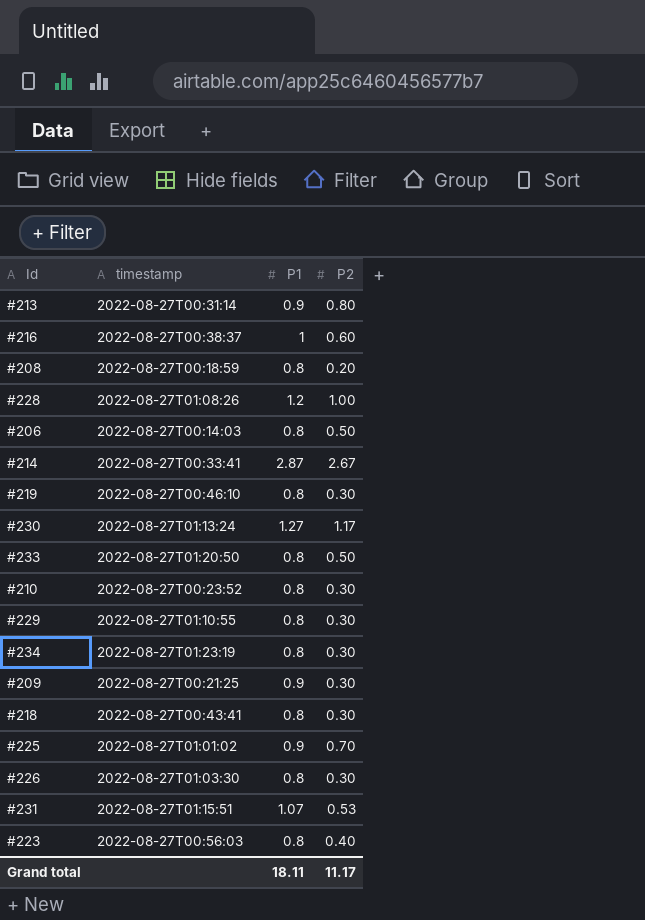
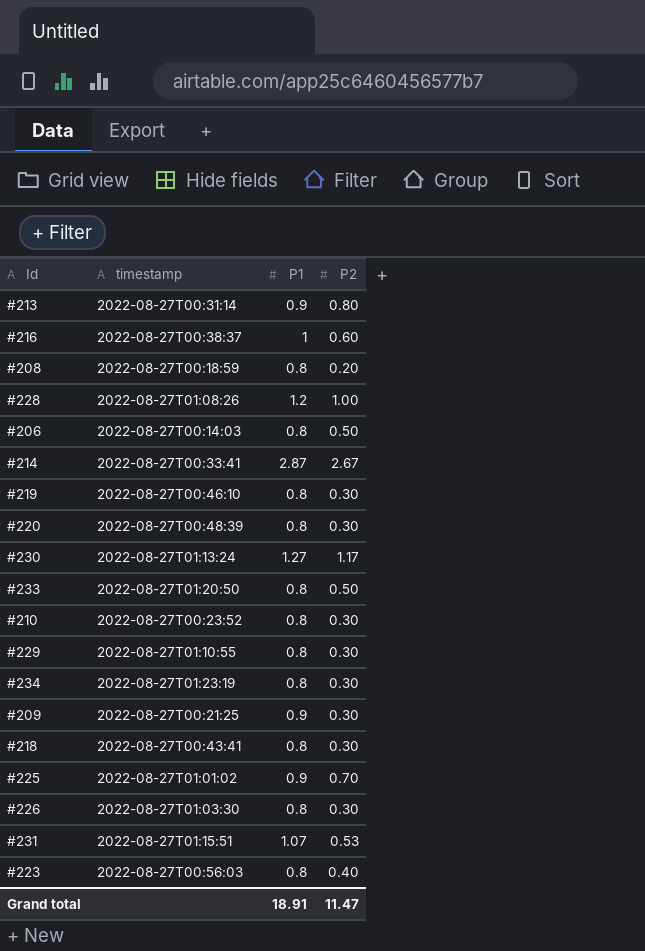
row #220: none -> 2022-08-27T00:48:39 | 0.8 | 0.30
Grand total | P1: 18.11 -> 18.91
Grand total | P2: 11.17 -> 11.47

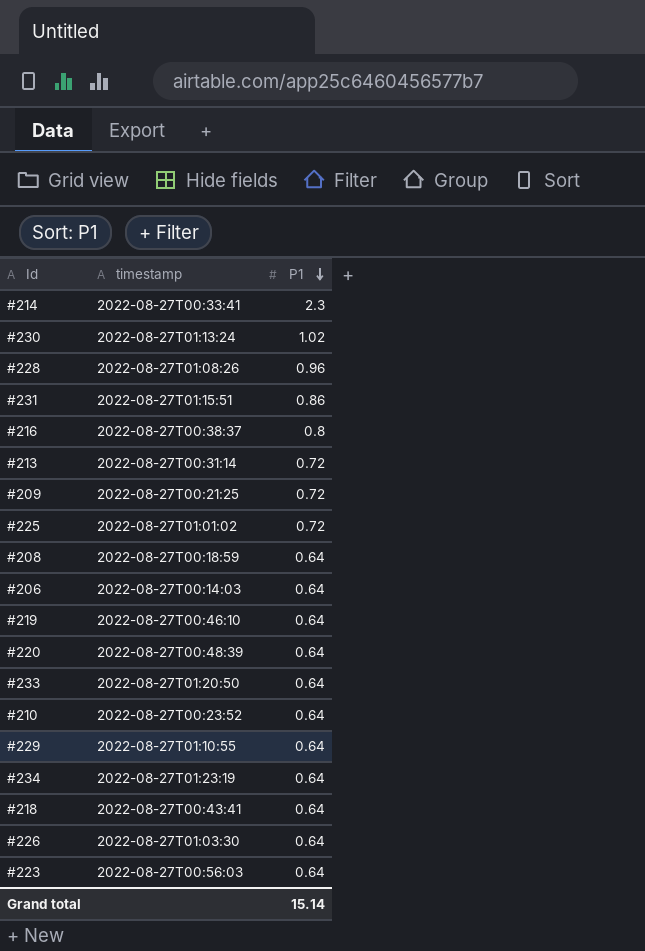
row order: none -> P1 descending
column P2 | position: 4 -> none
#214 | P1: 2.87 -> 2.3
#230 | P1: 1.27 -> 1.02
#228 | P1: 1.2 -> 0.96
#231 | P1: 1.07 -> 0.86
#216 | P1: 1 -> 0.8
#213 | P1: 0.9 -> 0.72
#209 | P1: 0.9 -> 0.72
#225 | P1: 0.9 -> 0.72
#208 | P1: 0.8 -> 0.64
#206 | P1: 0.8 -> 0.64
#219 | P1: 0.8 -> 0.64
#220 | P1: 0.8 -> 0.64
#233 | P1: 0.8 -> 0.64
#210 | P1: 0.8 -> 0.64
#229 | P1: 0.8 -> 0.64
#234 | P1: 0.8 -> 0.64
#218 | P1: 0.8 -> 0.64
#226 | P1: 0.8 -> 0.64
#223 | P1: 0.8 -> 0.64
Grand total | P1: 18.91 -> 15.14

